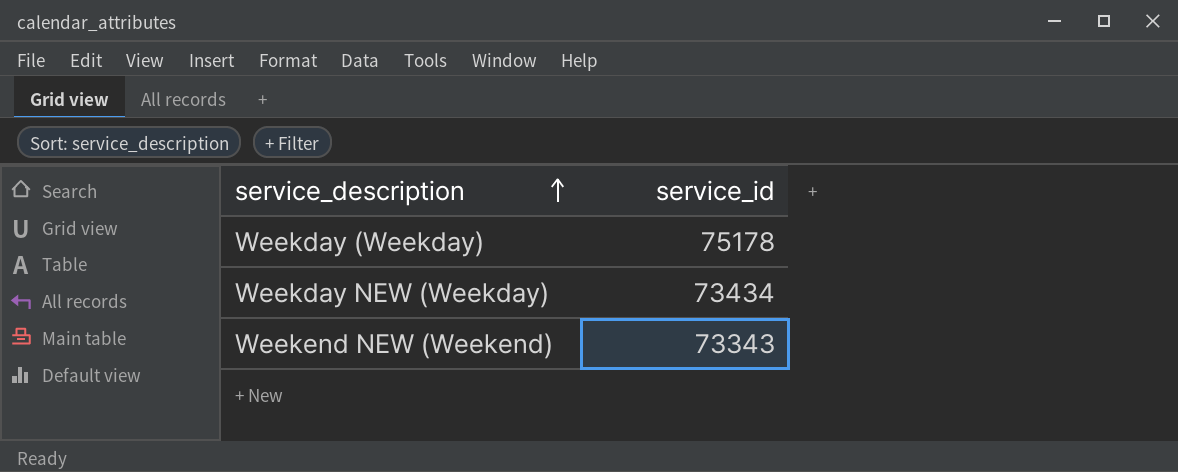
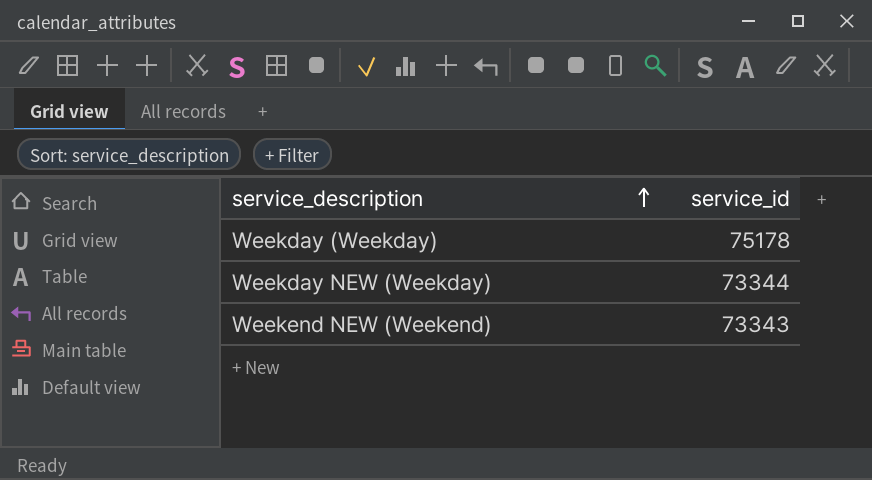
Weekday NEW (Weekday) | service_id: 73434 -> 73344

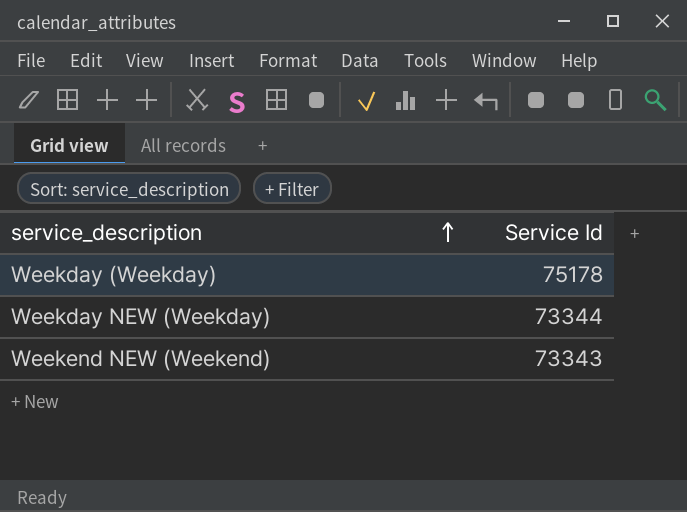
column name: service_id -> Service Id

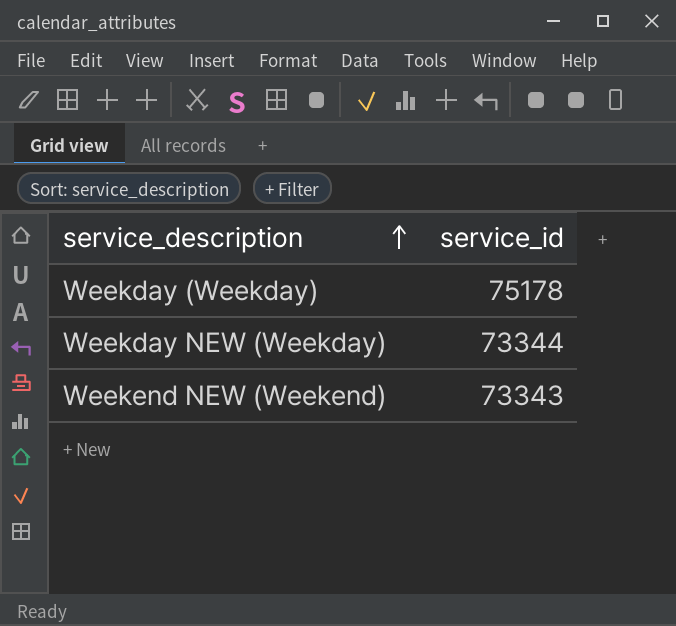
column name: Service Id -> service_id

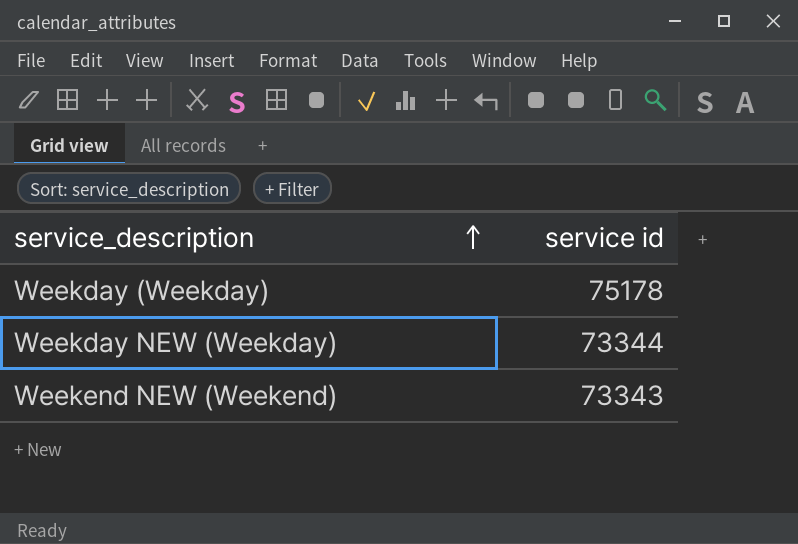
column name: service_id -> service id

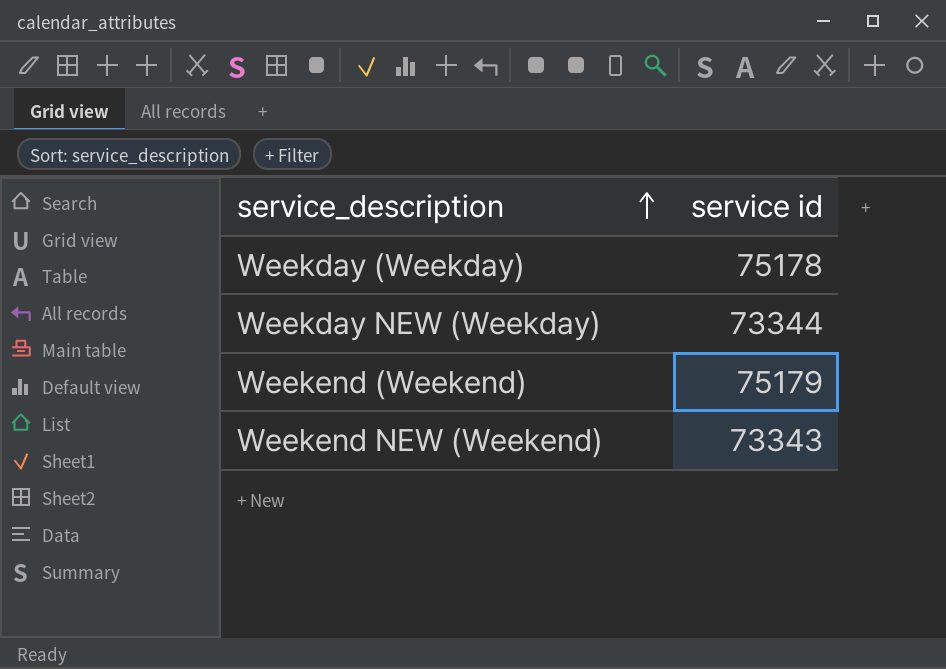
row Weekend (Weekend): none -> 75179

